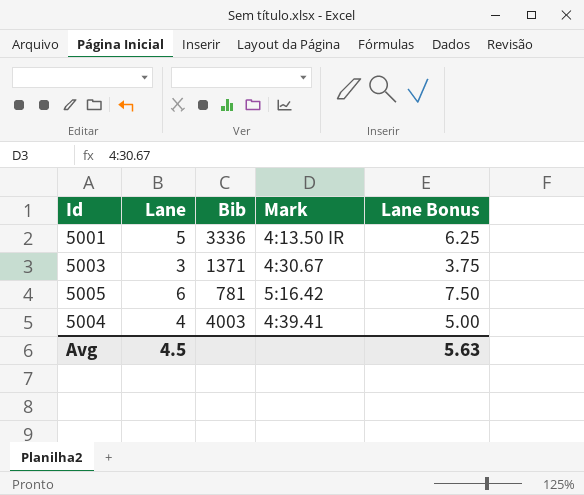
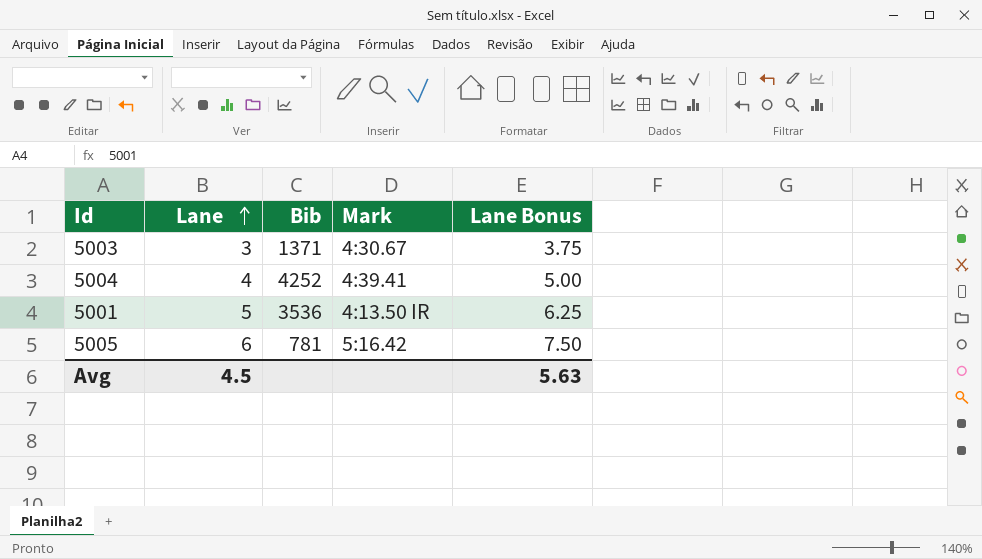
row order: none -> Lane ascending
5004 | Bib: 4003 -> 4252
5001 | Bib: 3336 -> 3536

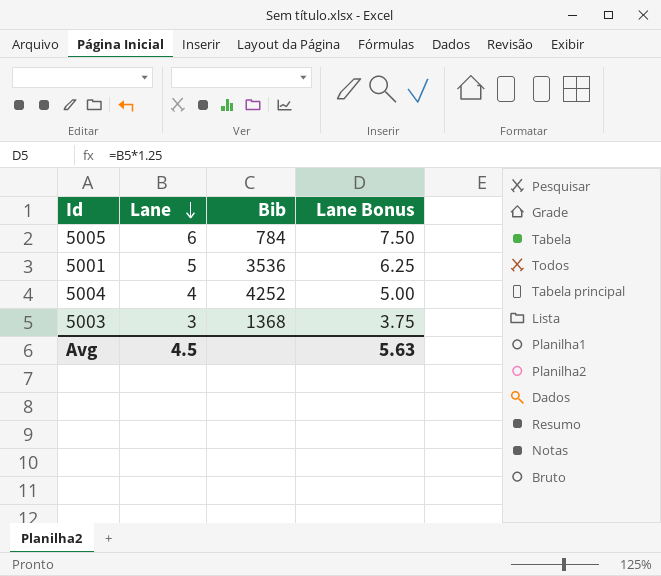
row order: Lane ascending -> Lane descending
column Mark | position: 4 -> none
5005 | Bib: 781 -> 784
5003 | Bib: 1371 -> 1368

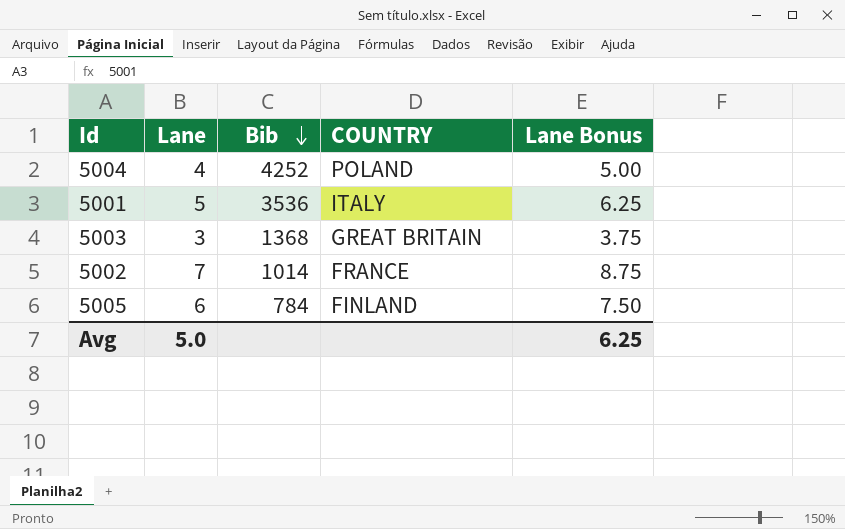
row order: Lane descending -> Bib descending
column COUNTRY | position: none -> 4
row 5002: none -> 7 | 1014 | FRANCE | 8.75
Avg | Lane: 4.5 -> 5.0
Avg | Lane Bonus: 5.63 -> 6.25

